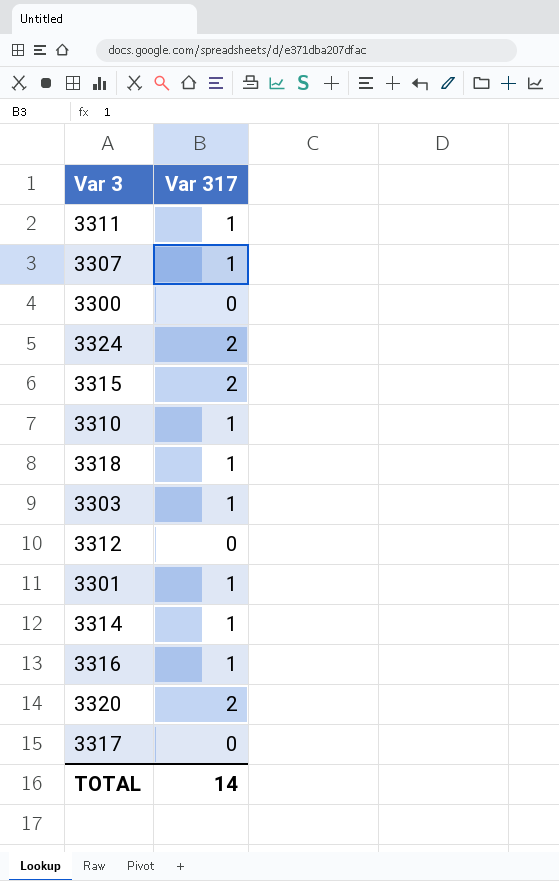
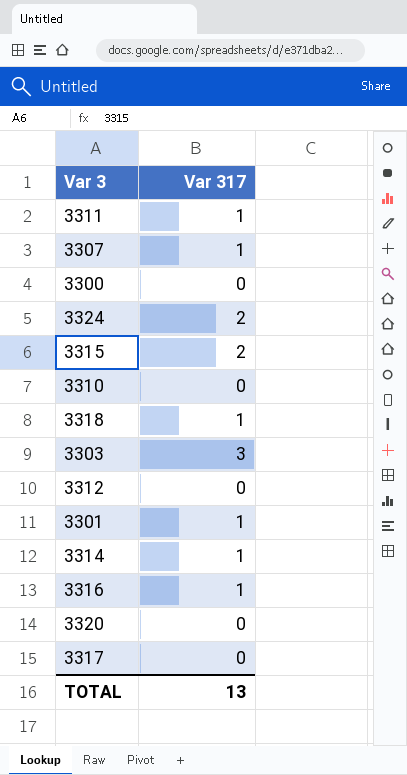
3310 | Var 317: 1 -> 0
3303 | Var 317: 1 -> 3
3320 | Var 317: 2 -> 0
TOTAL | Var 317: 14 -> 13

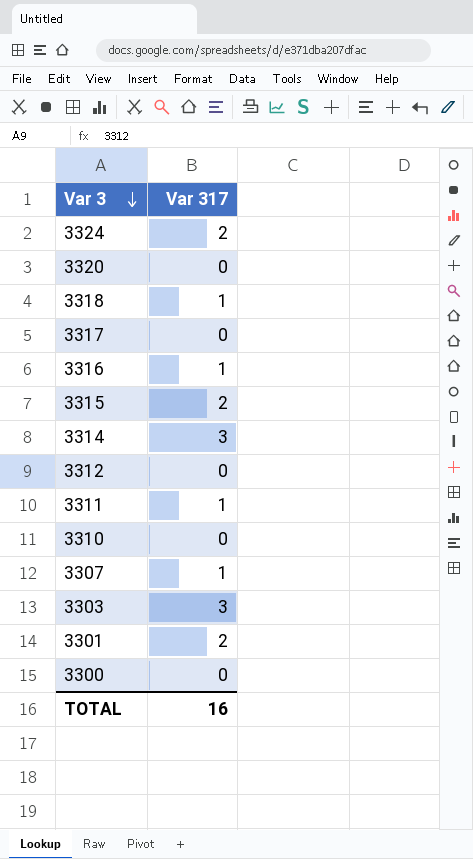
row order: none -> Var 3 descending
3314 | Var 317: 1 -> 3
3301 | Var 317: 1 -> 2
TOTAL | Var 317: 13 -> 16

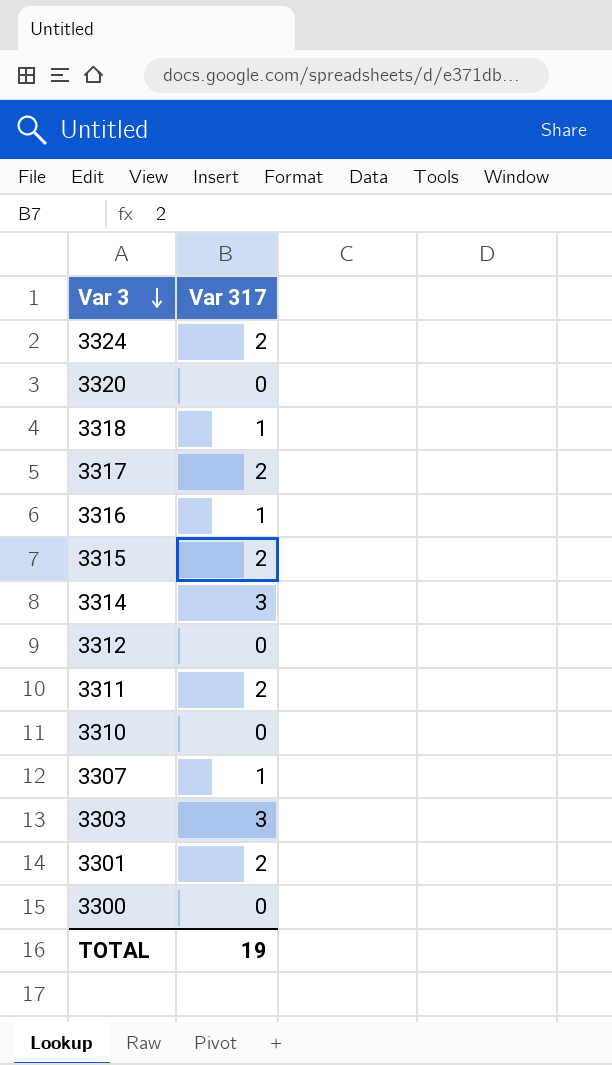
3317 | Var 317: 0 -> 2
3311 | Var 317: 1 -> 2
TOTAL | Var 317: 16 -> 19

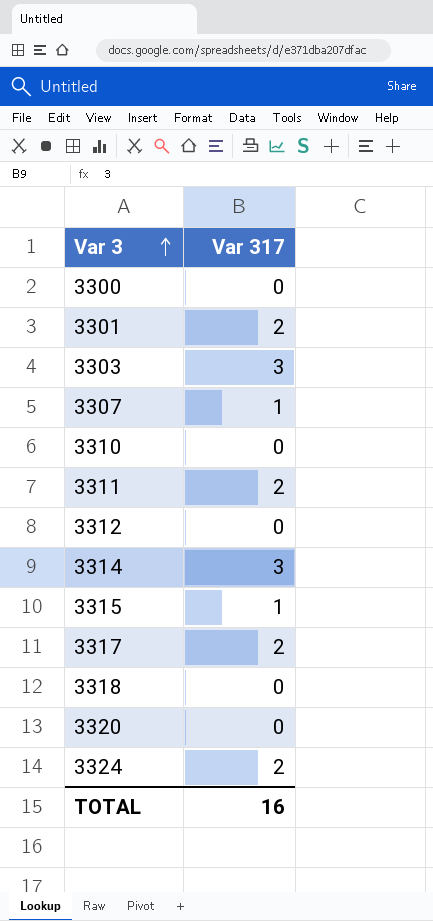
row order: Var 3 descending -> Var 3 ascending
row 3316: 1 -> none
3315 | Var 317: 2 -> 1
3318 | Var 317: 1 -> 0
TOTAL | Var 317: 19 -> 16

